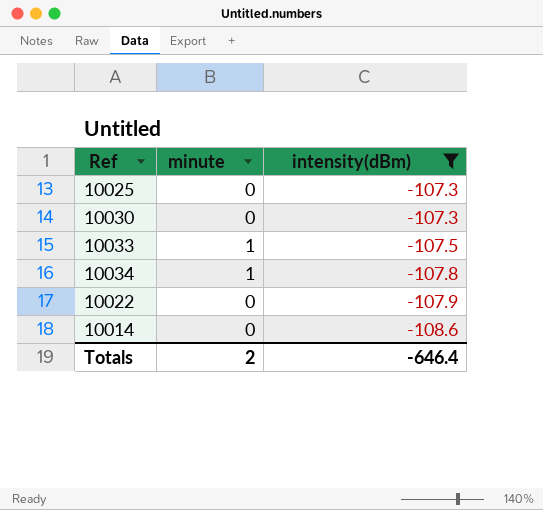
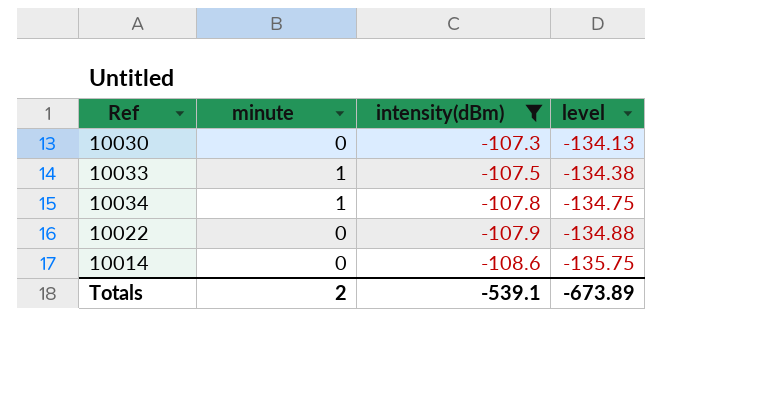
column level | formula: none -> [intensity(dBm)] * 1.25
row 10025: 0 | -107.3 -> none
Totals | intensity(dBm): -646.4 -> -539.1

